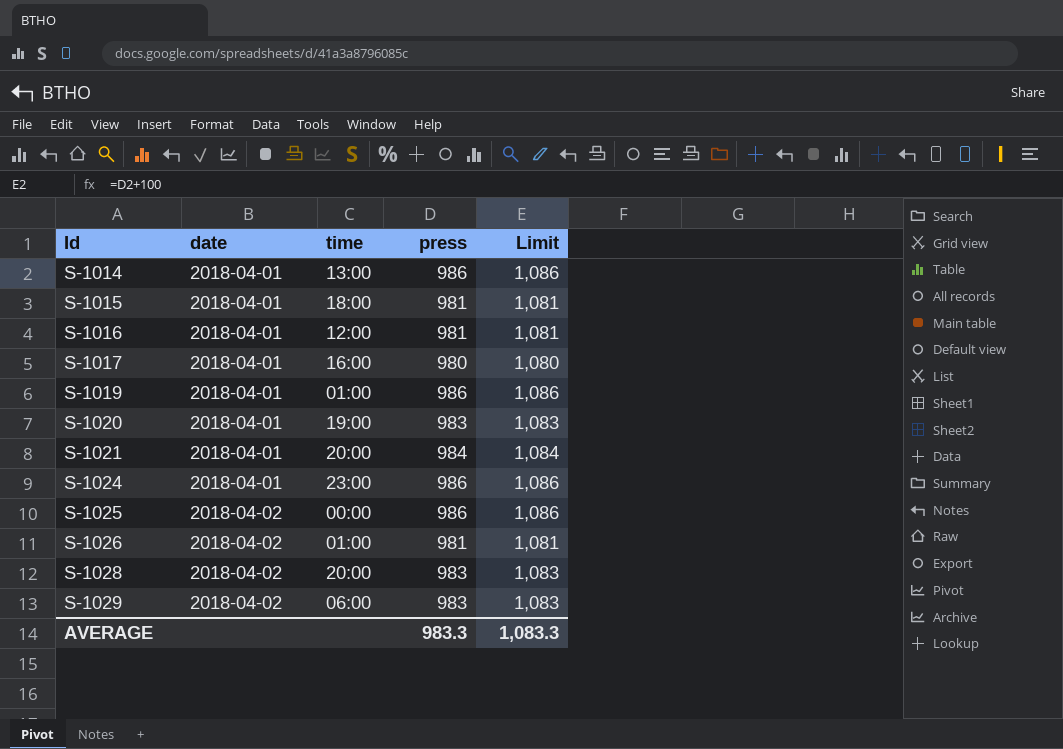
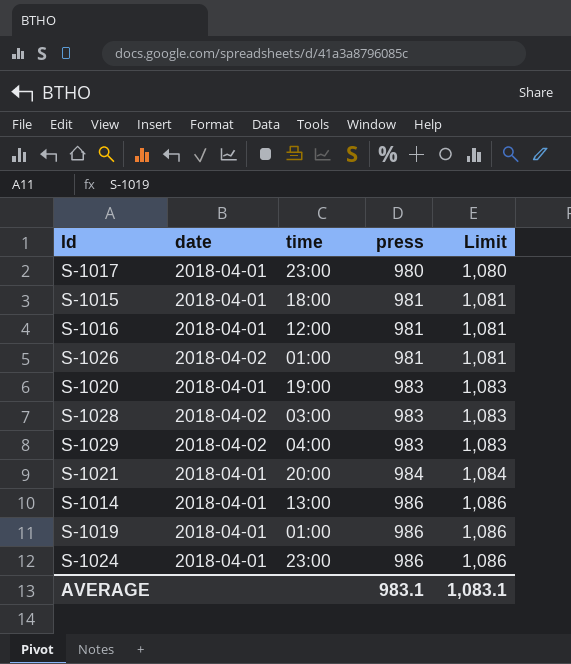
row order: Id ascending -> press ascending
row S-1025: 2018-04-02 | 00:00 | 986 | 1,086 -> none
S-1017 | time: 16:00 -> 23:00
S-1028 | time: 20:00 -> 03:00
S-1029 | time: 06:00 -> 04:00
AVERAGE | press: 983.3 -> 983.1
AVERAGE | Limit: 1,083.3 -> 1,083.1

